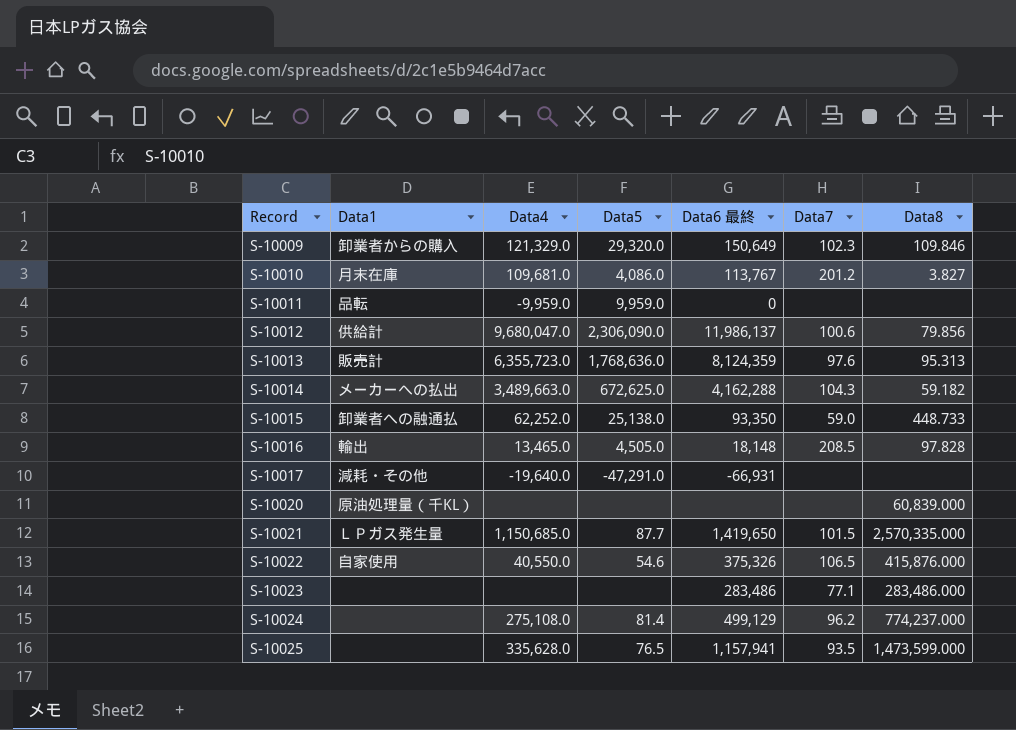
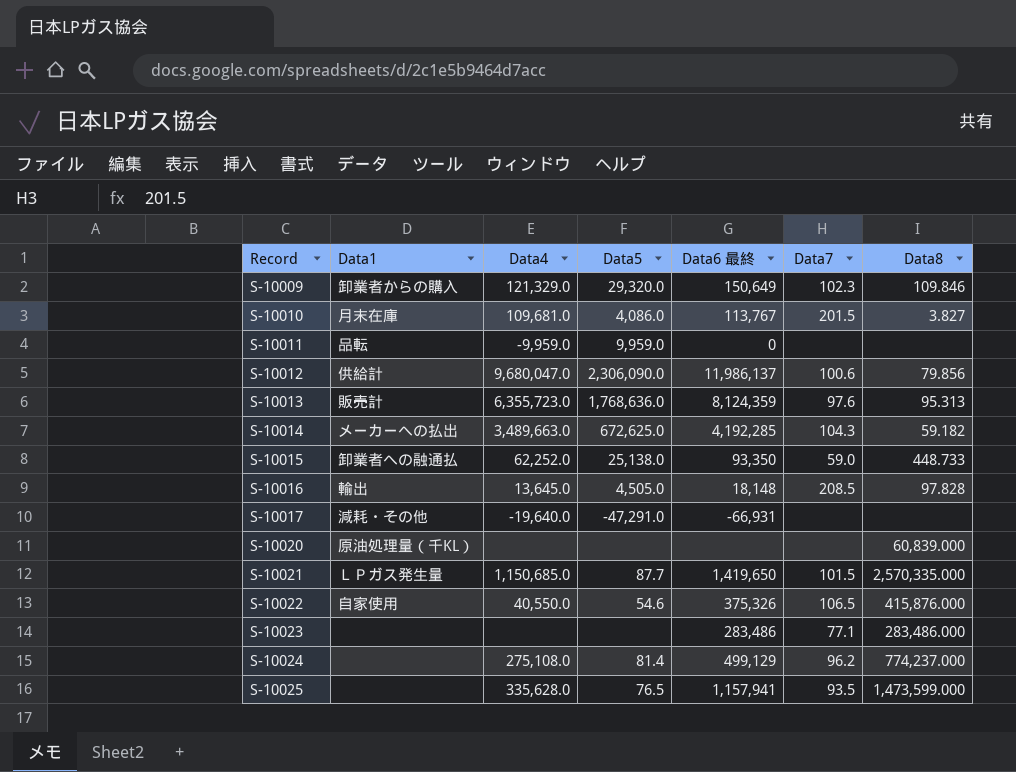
S-10010 | Data7: 201.2 -> 201.5
S-10014 | Data6 最終: 4,162,288 -> 4,192,285
S-10016 | Data4: 13,465.0 -> 13,645.0

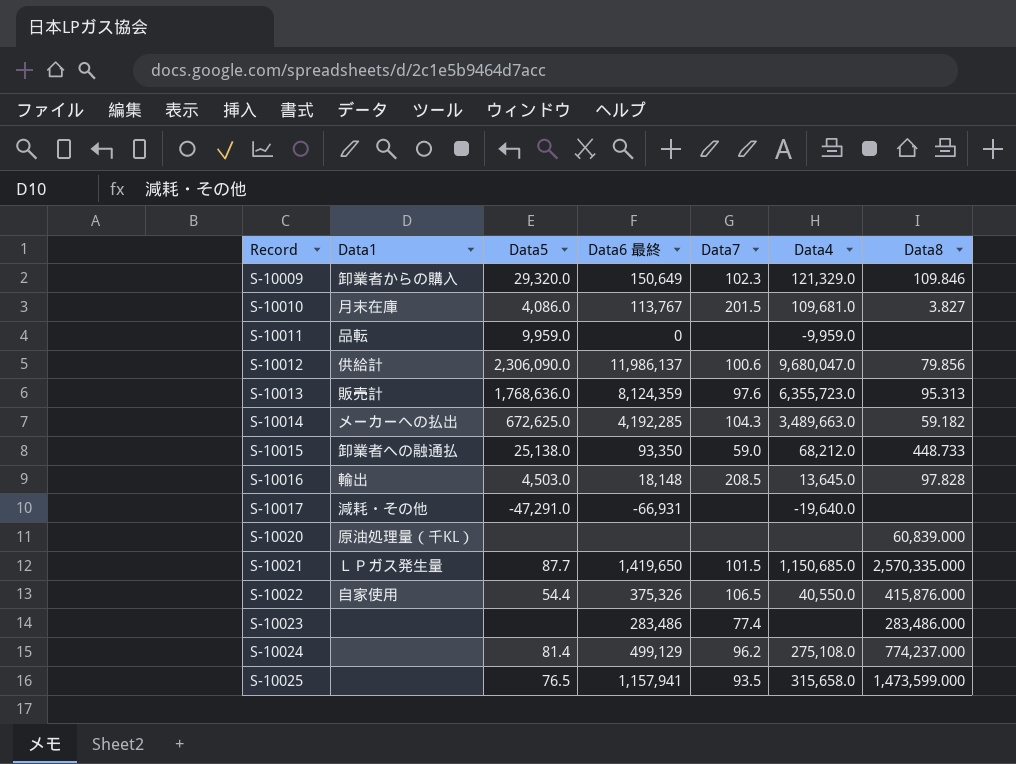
column Data4 | position: 3 -> 6
S-10015 | Data4: 62,252.0 -> 68,212.0
S-10016 | Data5: 4,505.0 -> 4,503.0
S-10022 | Data5: 54.6 -> 54.4
S-10023 | Data7: 77.1 -> 77.4
S-10025 | Data4: 335,628.0 -> 315,658.0

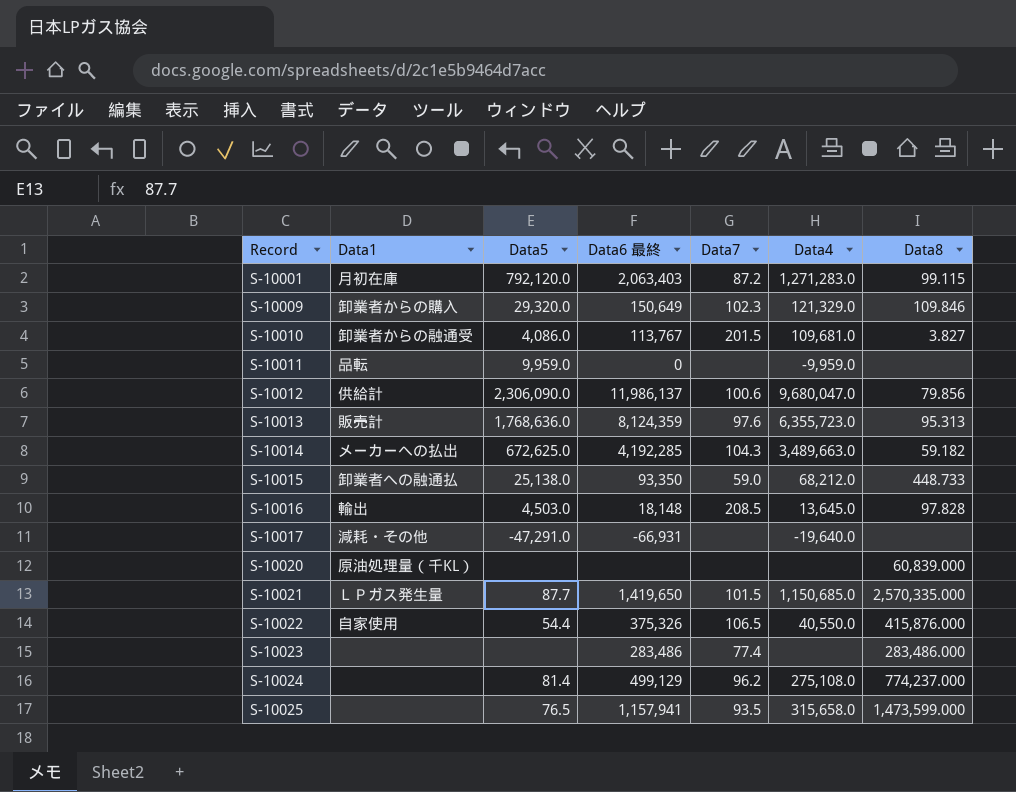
row S-10001: none -> 月初在庫 | 792,120.0 | 2,063,403 | 87.2 | 1,271,283.0 | 99.115
S-10010 | Data1: 月末在庫 -> 卸業者からの融通受

